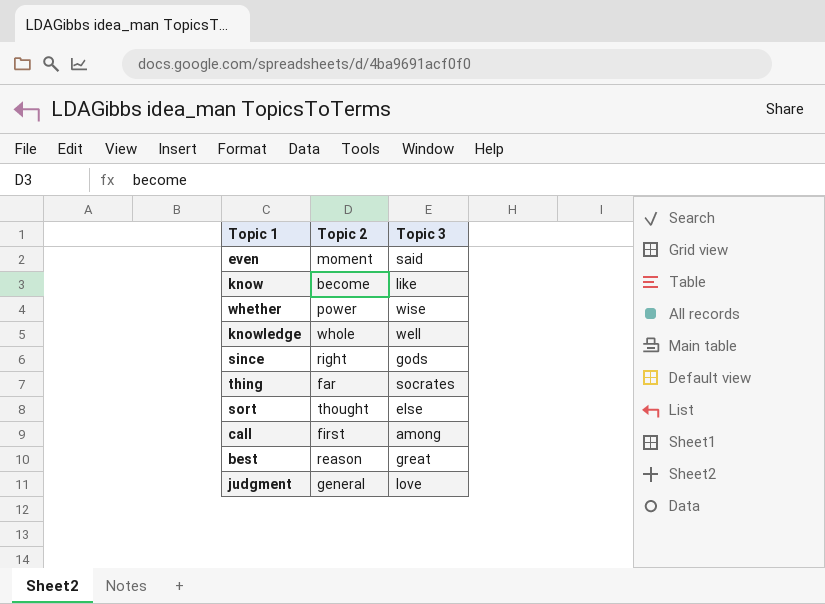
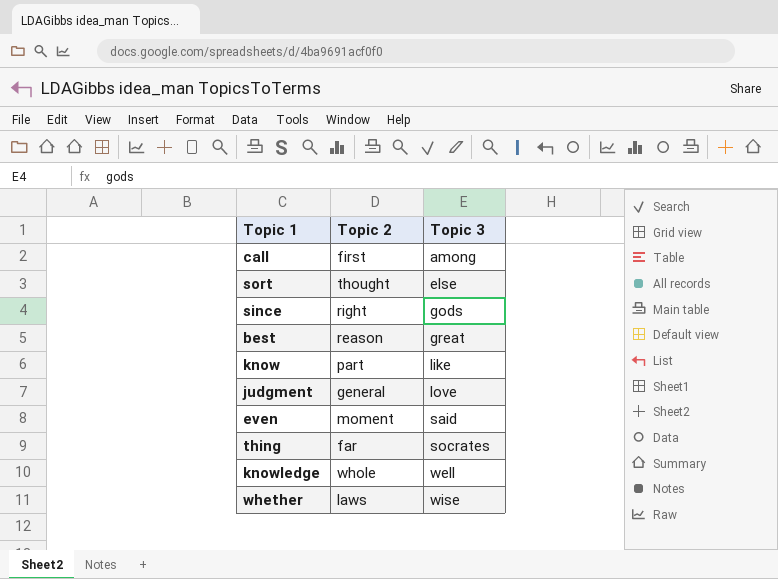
row order: none -> Topic 3 ascending
know | Topic 2: become -> part
whether | Topic 2: power -> laws

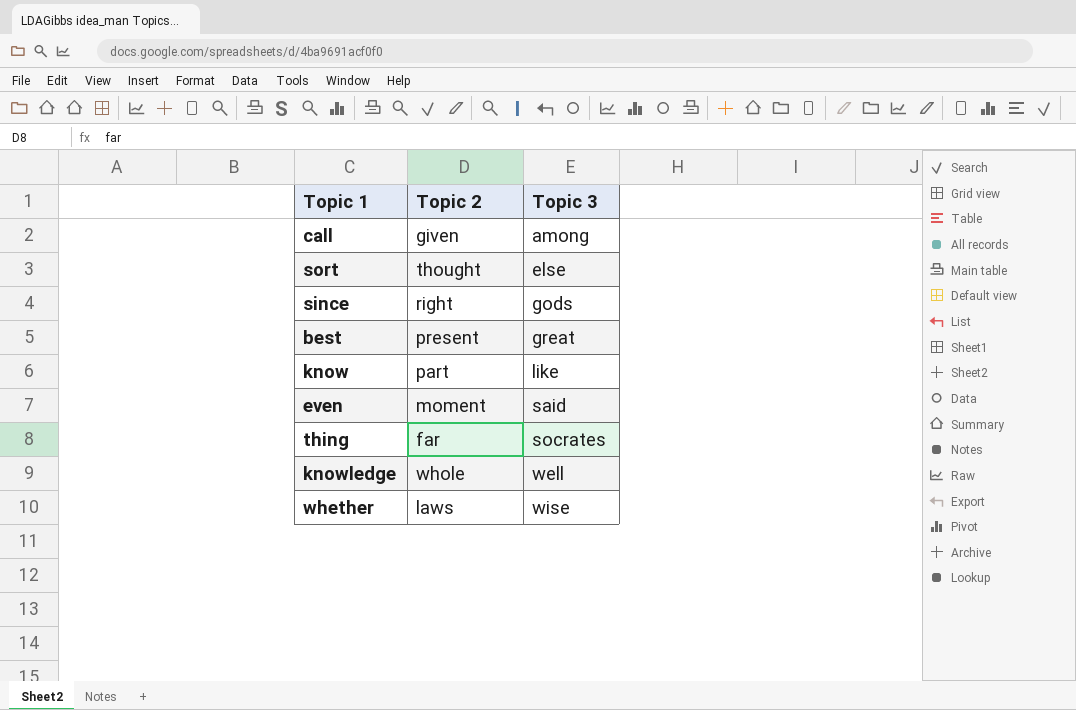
row judgment: general | love -> none
call | Topic 2: first -> given
best | Topic 2: reason -> present

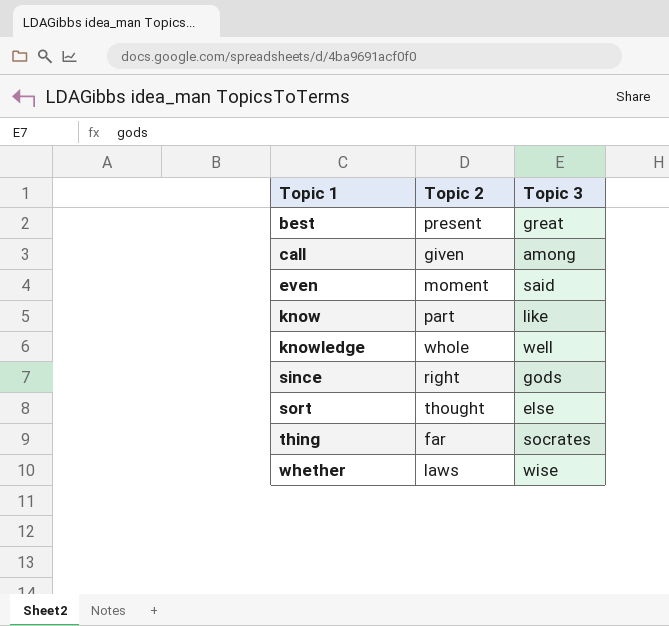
row order: Topic 3 ascending -> Topic 1 ascending

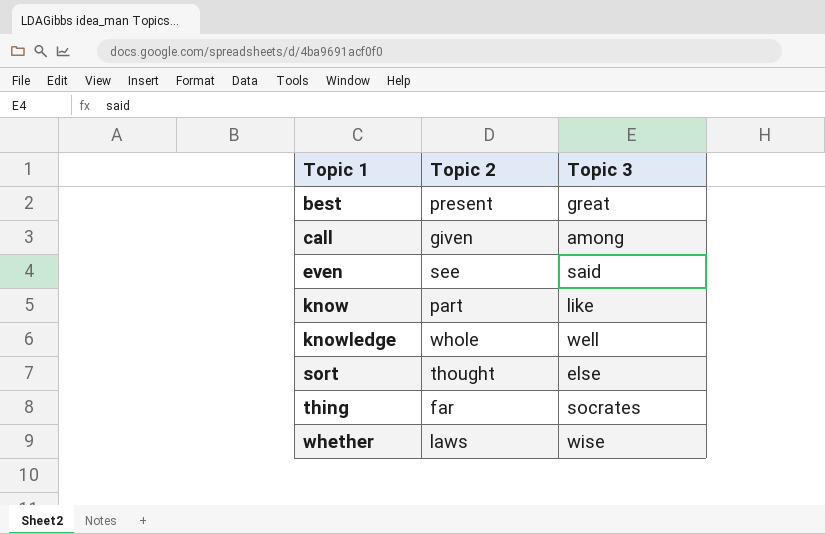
row since: right | gods -> none
even | Topic 2: moment -> see

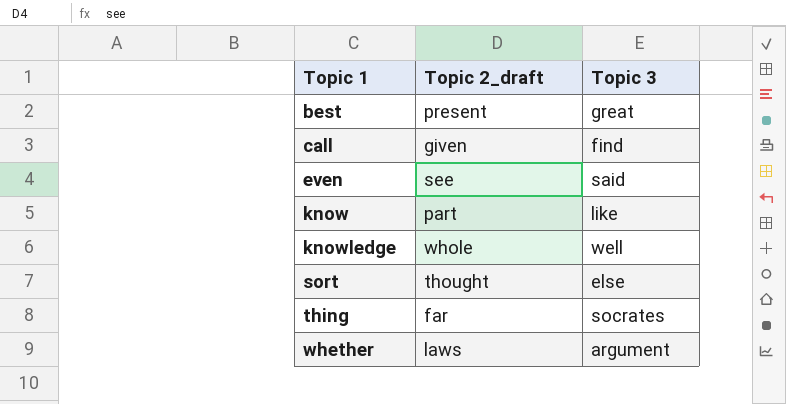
column name: Topic 2 -> Topic 2_draft
call | Topic 3: among -> find
whether | Topic 3: wise -> argument

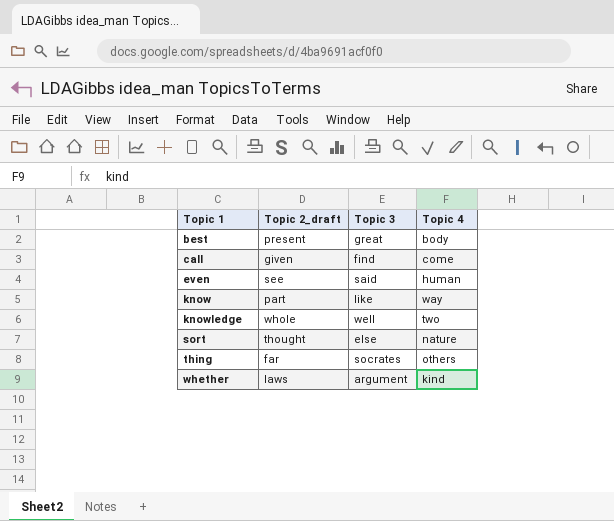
column Topic 4 | position: none -> 4

